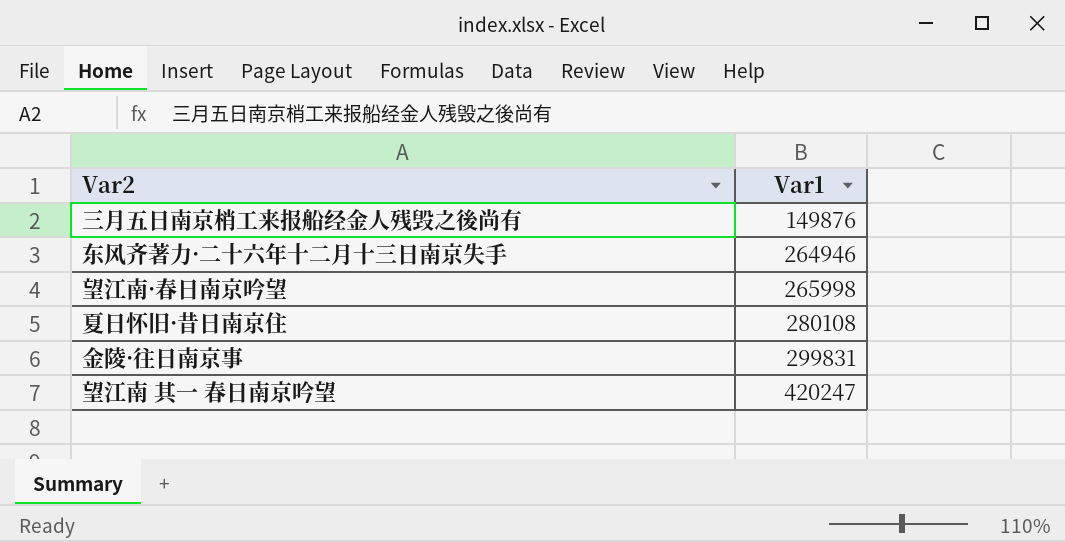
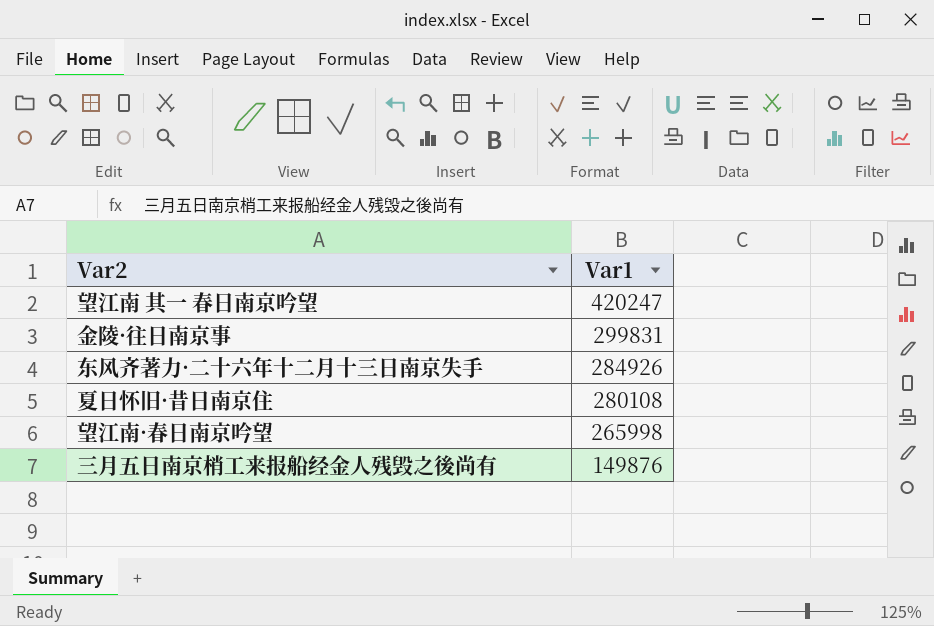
row order: Var1 ascending -> Var1 descending
东风齐著力·二十六年十二月十三日南京失手 | Var1: 264946 -> 284926

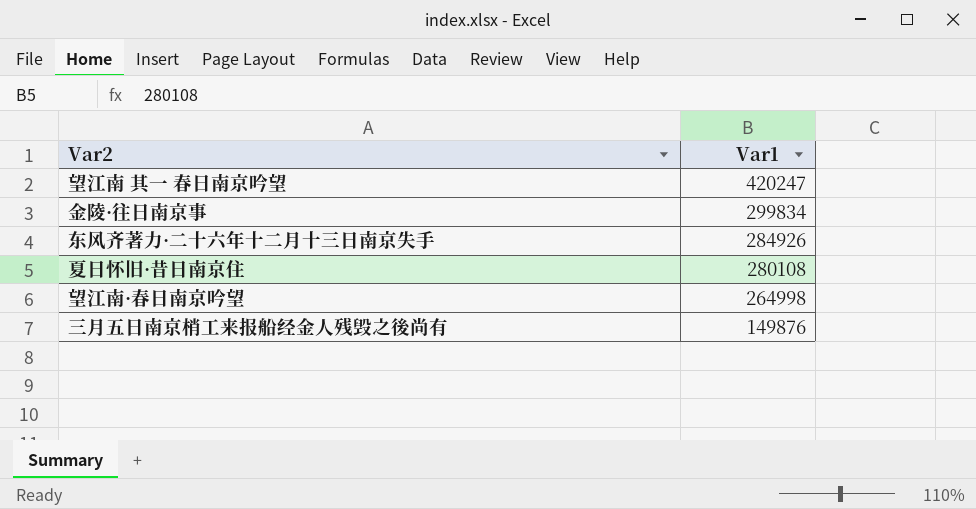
金陵·往日南京事 | Var1: 299831 -> 299834
望江南·春日南京吟望 | Var1: 265998 -> 264998

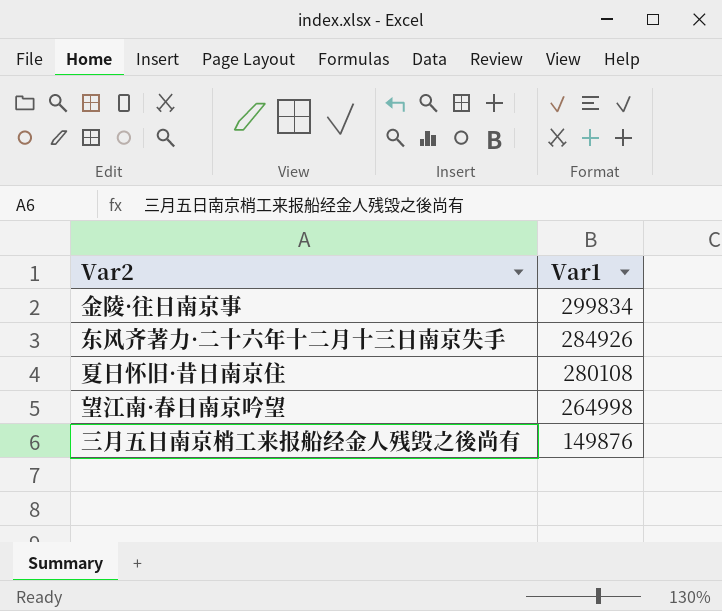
row 望江南 其一 春日南京吟望: 420247 -> none

